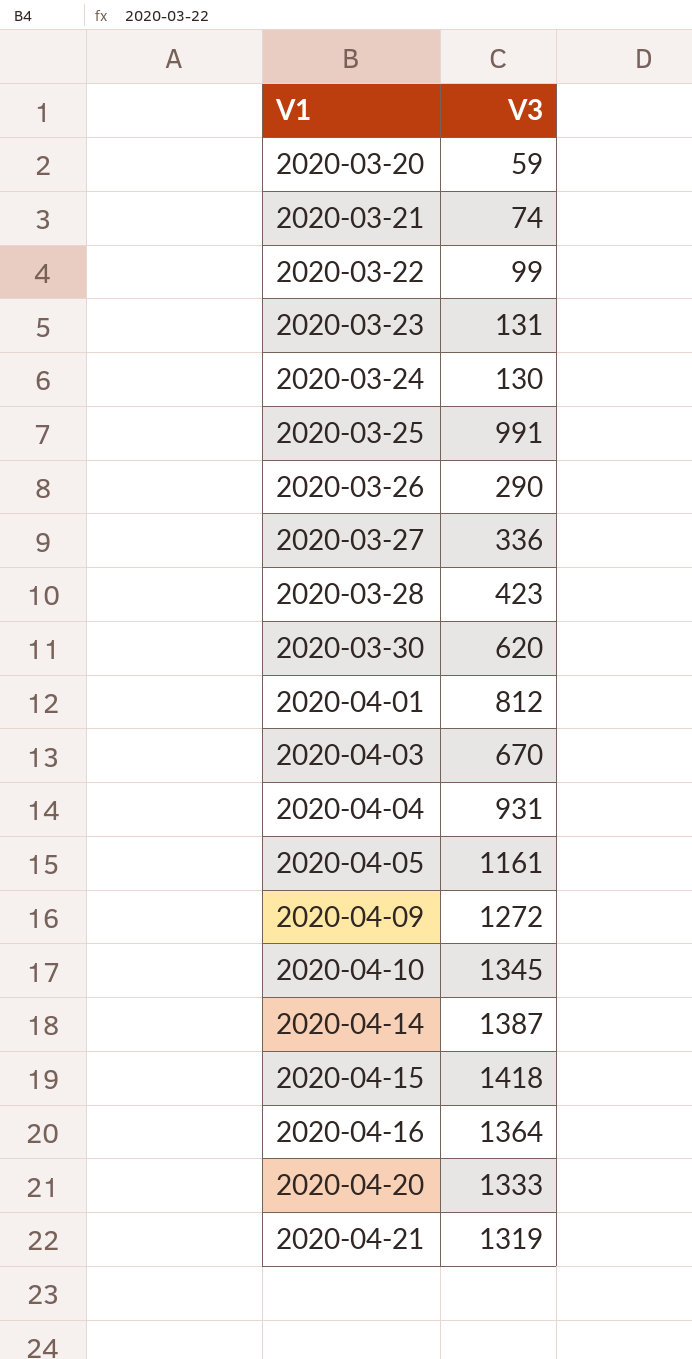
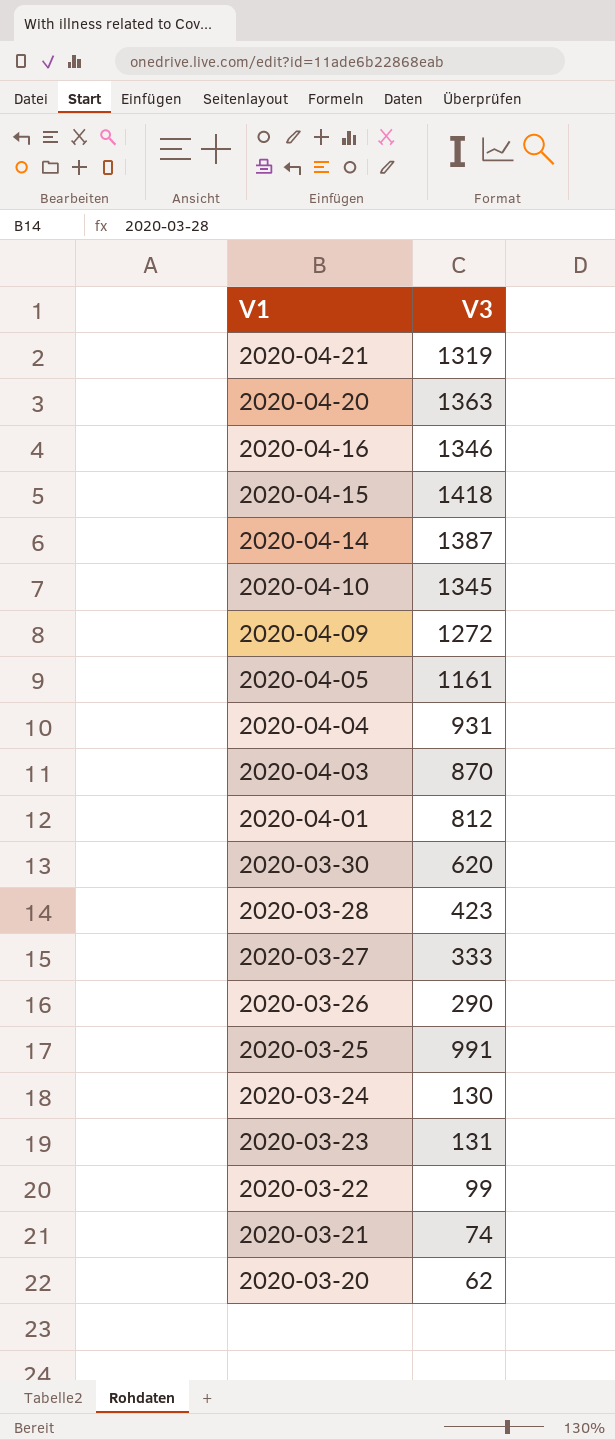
row order: V1 ascending -> V1 descending
2020-04-20 | V3: 1333 -> 1363
2020-04-16 | V3: 1364 -> 1346
2020-04-03 | V3: 670 -> 870
2020-03-27 | V3: 336 -> 333
2020-03-20 | V3: 59 -> 62

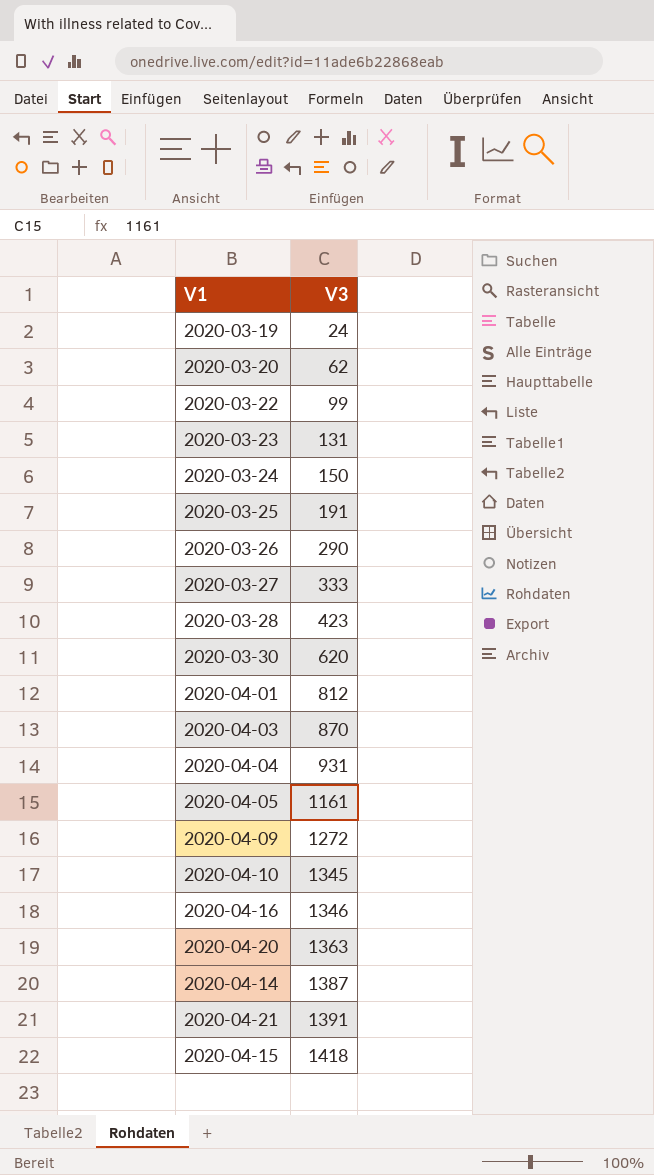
row order: V1 descending -> V3 ascending
row 2020-03-21: 74 -> none
row 2020-03-19: none -> 24
2020-03-24 | V3: 130 -> 150
2020-03-25 | V3: 991 -> 191
2020-04-21 | V3: 1319 -> 1391

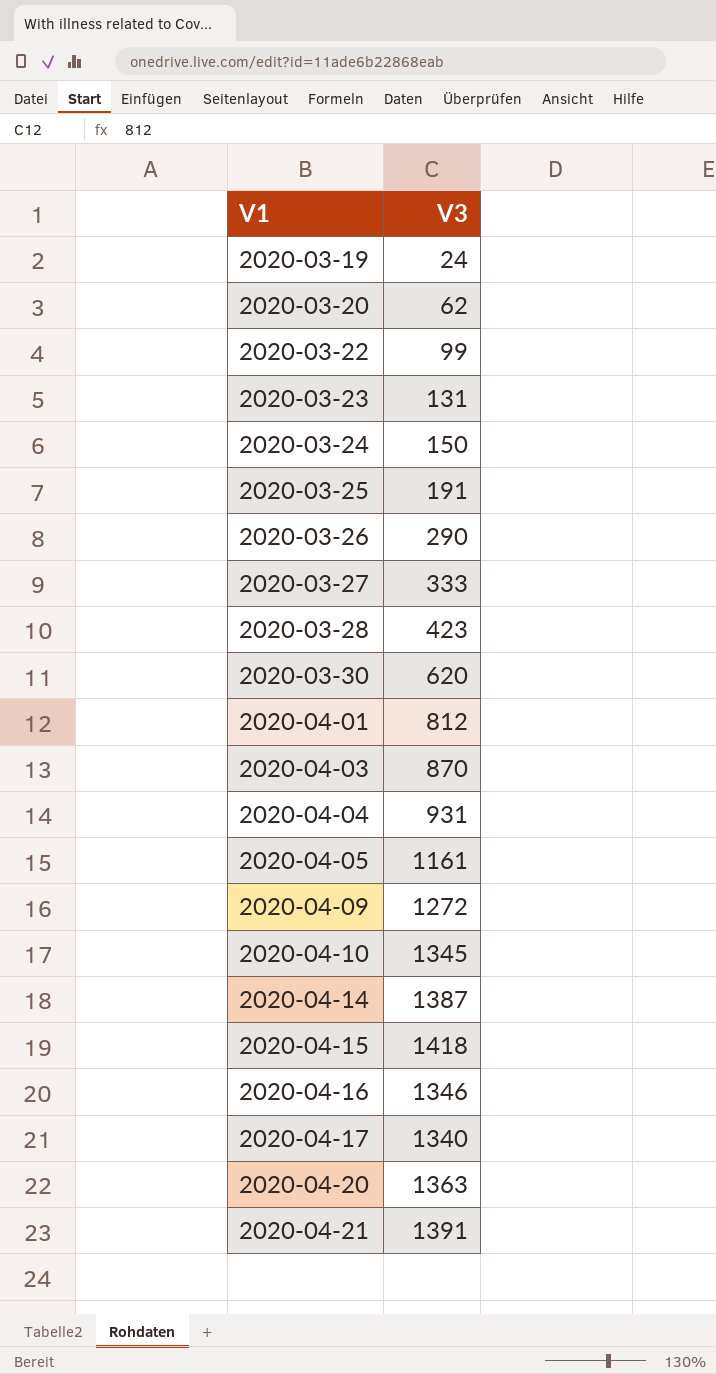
row order: V3 ascending -> V1 ascending
row 2020-04-17: none -> 1340

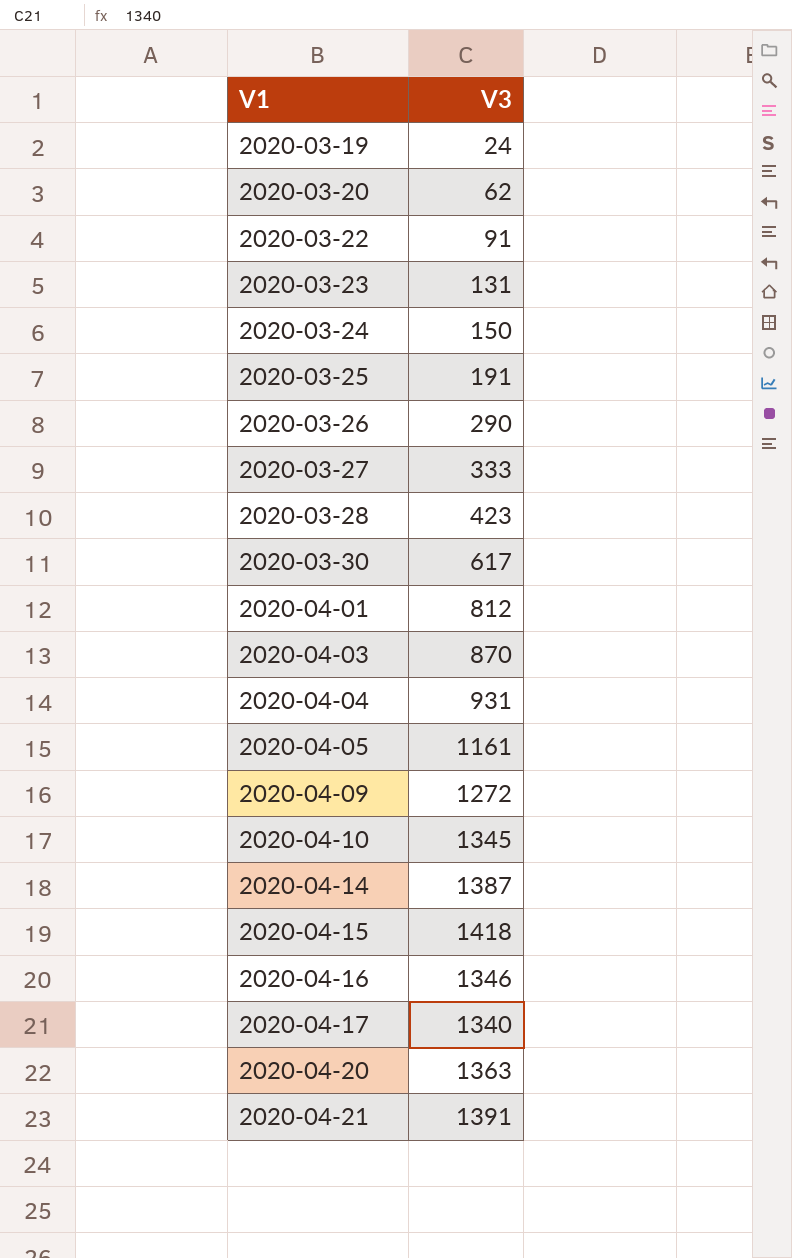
2020-03-22 | V3: 99 -> 91
2020-03-30 | V3: 620 -> 617

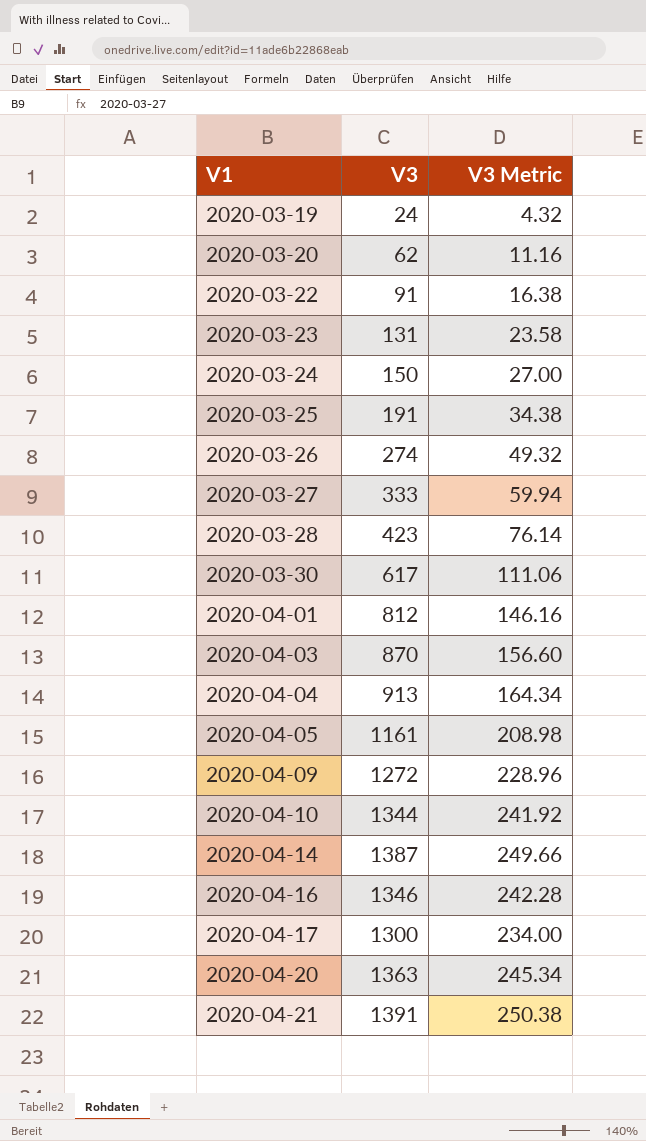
column V3 Metric | formula: none -> [V3] * 0.18
row 2020-04-15: 1418 -> none
2020-03-26 | V3: 290 -> 274
2020-04-04 | V3: 931 -> 913
2020-04-10 | V3: 1345 -> 1344
2020-04-17 | V3: 1340 -> 1300

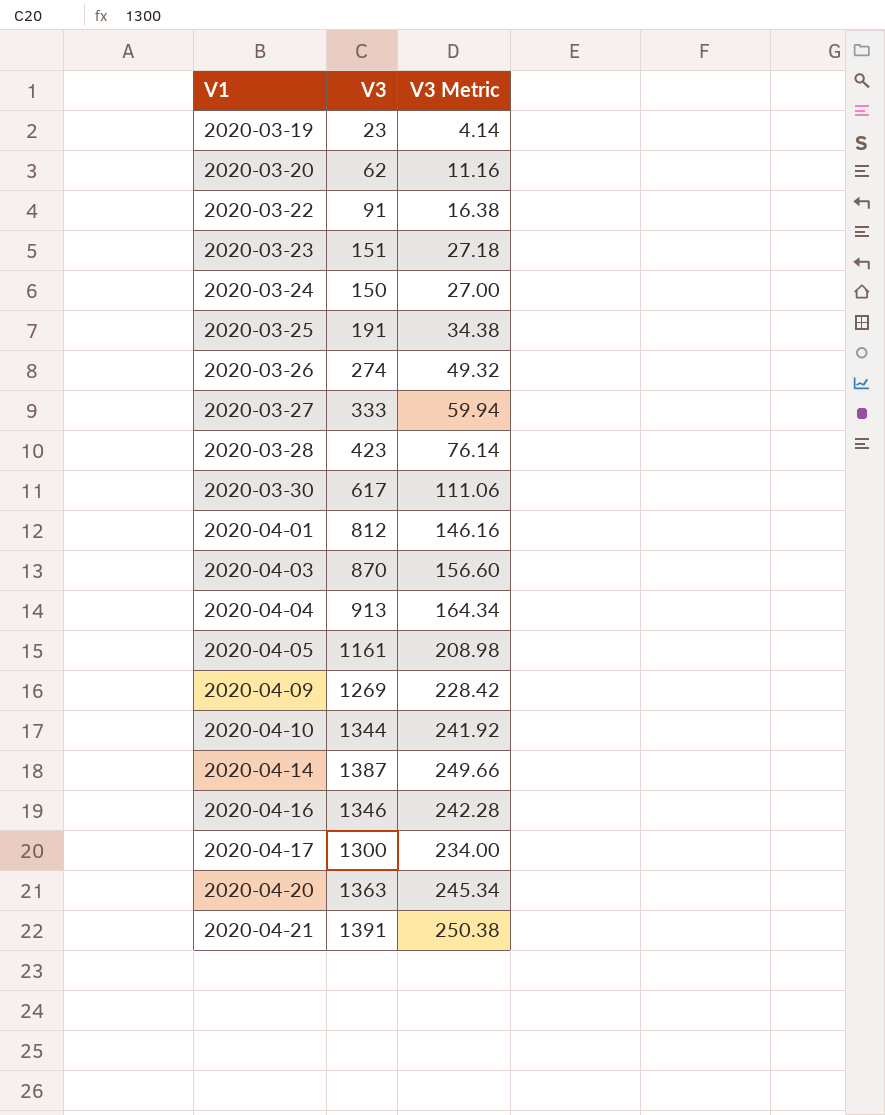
2020-03-19 | V3: 24 -> 23
2020-03-19 | V3 Metric: 4.32 -> 4.14
2020-03-23 | V3: 131 -> 151
2020-03-23 | V3 Metric: 23.58 -> 27.18
2020-04-09 | V3: 1272 -> 1269
2020-04-09 | V3 Metric: 228.96 -> 228.42

